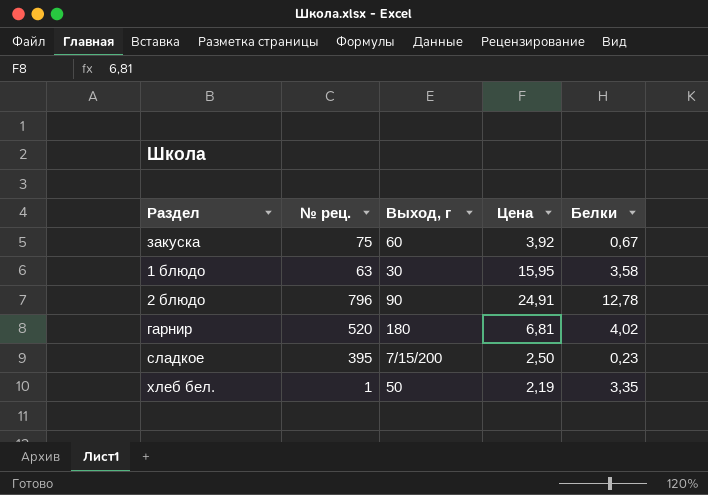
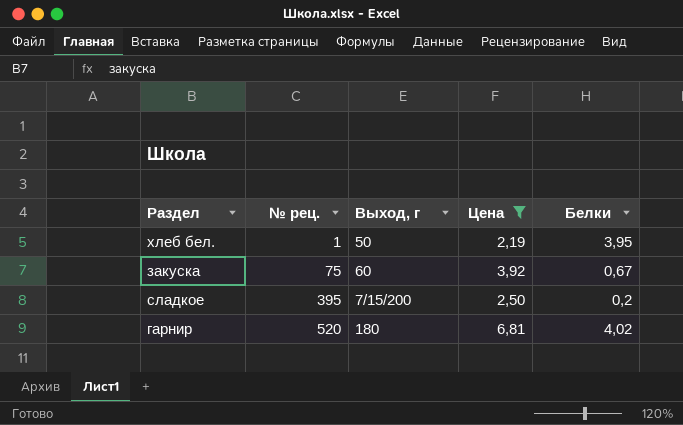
filter: none -> Цена <= 6,81
row order: none -> № рец. ascending
хлеб бел. | Белки: 3,35 -> 3,95
сладкое | Белки: 0,23 -> 0,2

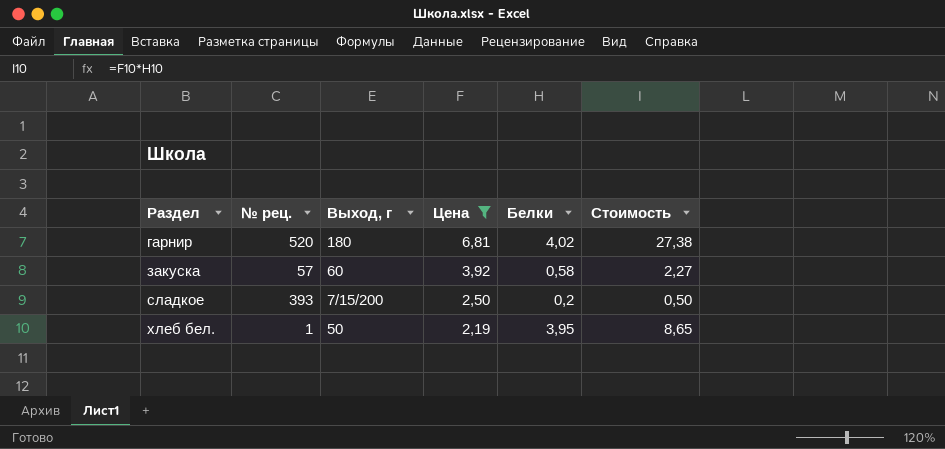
row order: № рец. ascending -> Раздел ascending
column Стоимость | formula: none -> [Цена] * [Белки]
закуска | № рец.: 75 -> 57
закуска | Белки: 0,67 -> 0,58
сладкое | № рец.: 395 -> 393

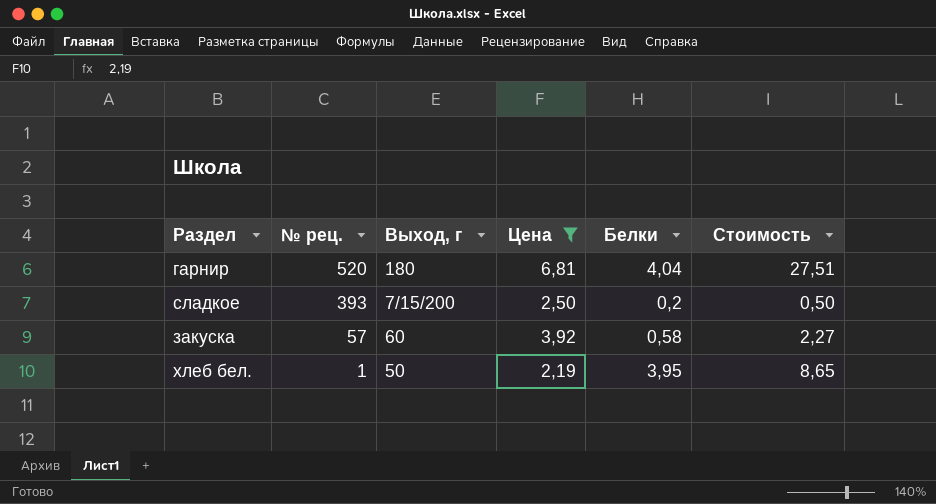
row order: Раздел ascending -> № рец. descending
гарнир | Белки: 4,02 -> 4,04
гарнир | Стоимость: 27,38 -> 27,51

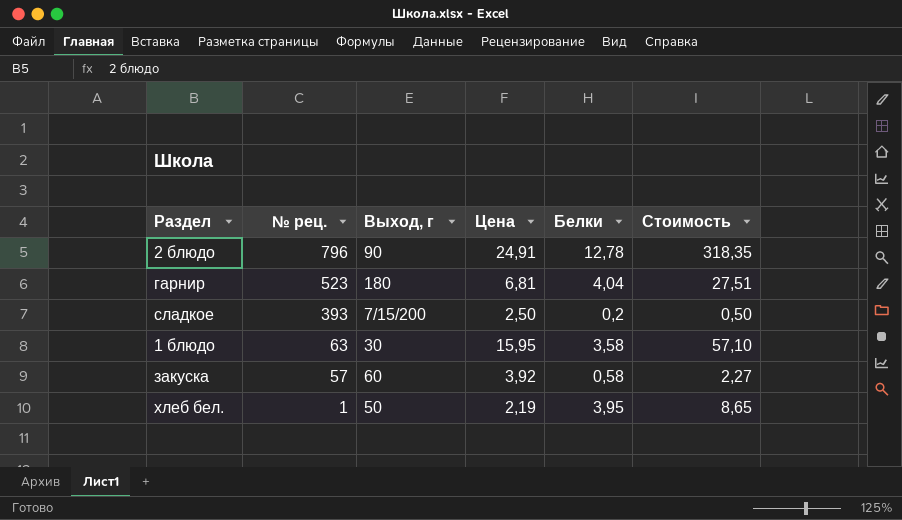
filter: Цена <= 6,81 -> none
гарнир | № рец.: 520 -> 523

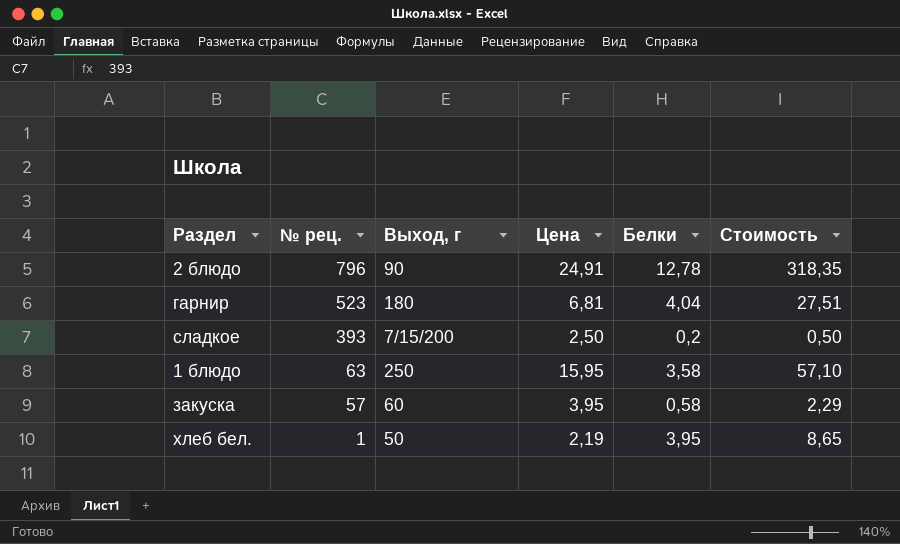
1 блюдо | Выход, г: 30 -> 250
закуска | Цена: 3,92 -> 3,95
закуска | Стоимость: 2,27 -> 2,29

